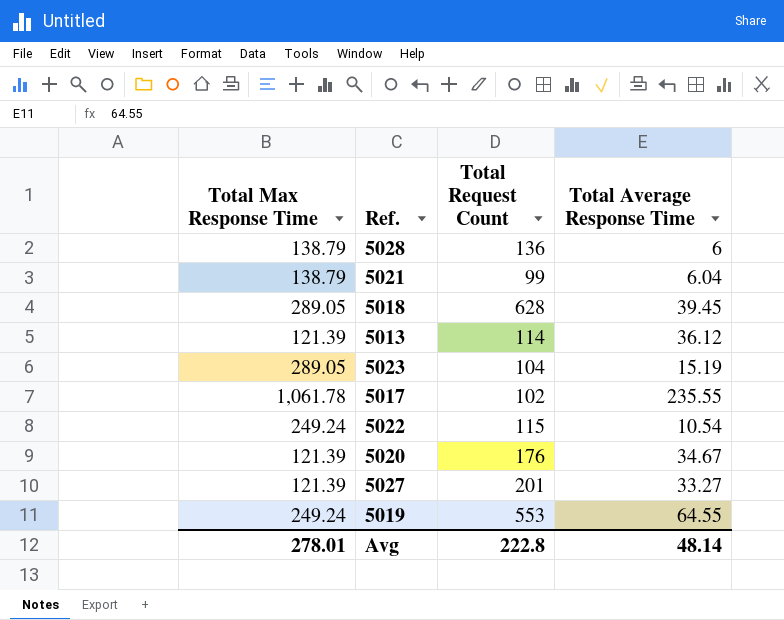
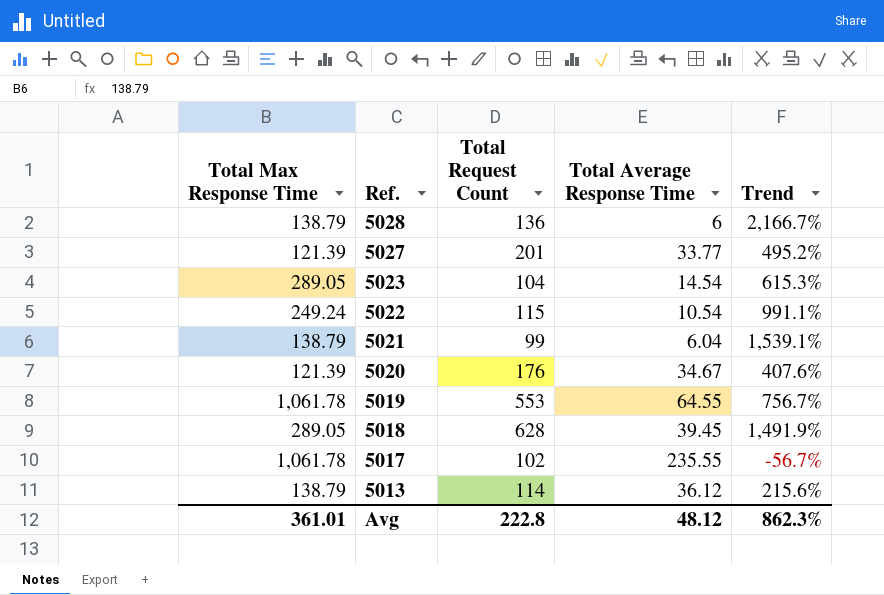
row order: none -> Ref. descending
column Trend | formula: none -> ([Total Request Count] - [Total Average Response Time]) / [Total Average Response Time]
5027 | Total Average Response Time: 33.27 -> 33.77
5023 | Total Average Response Time: 15.19 -> 14.54
5019 | Total Max Response Time: 249.24 -> 1,061.78
5013 | Total Max Response Time: 121.39 -> 138.79
Avg | Total Max Response Time: 278.01 -> 361.01
Avg | Total Average Response Time: 48.14 -> 48.12

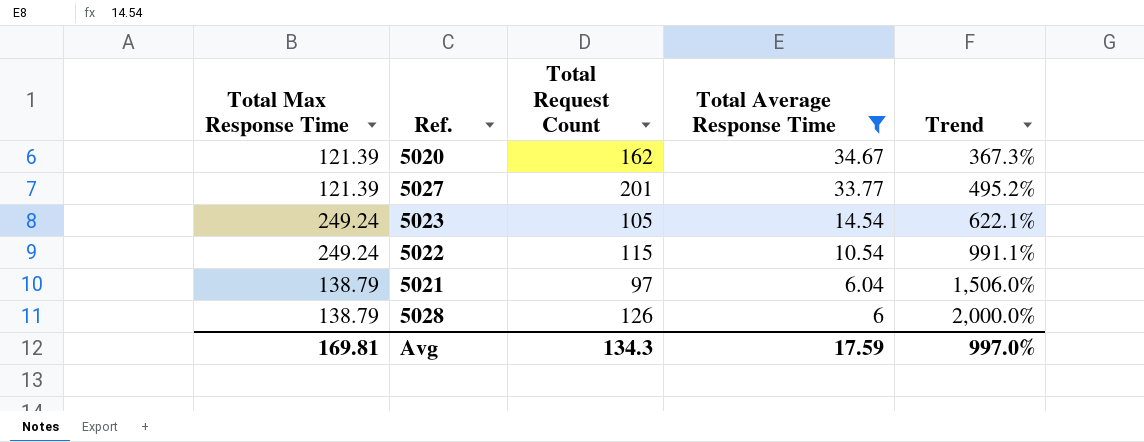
filter: none -> Total Average Response Time <= 34.67
row order: Ref. descending -> Total Average Response Time descending
5020 | Total Request Count: 176 -> 162
5020 | Trend: 407.6% -> 367.3%
5023 | Total Max Response Time: 289.05 -> 249.24
5023 | Total Request Count: 104 -> 105
5023 | Trend: 615.3% -> 622.1%
5021 | Total Request Count: 99 -> 97
5021 | Trend: 1,539.1% -> 1,506.0%
5028 | Total Request Count: 136 -> 126
5028 | Trend: 2,166.7% -> 2,000.0%
Avg | Total Max Response Time: 361.01 -> 169.81
Avg | Total Request Count: 222.8 -> 134.3
Avg | Total Average Response Time: 48.12 -> 17.59
Avg | Trend: 862.3% -> 997.0%

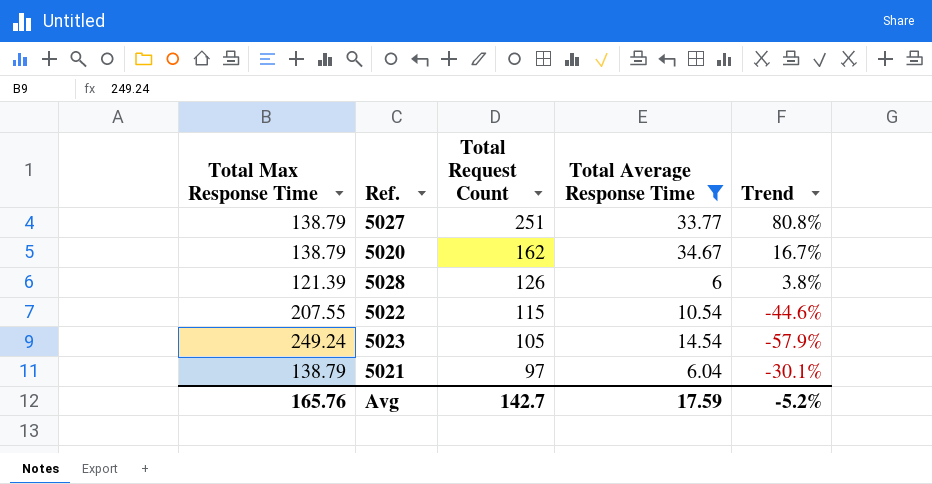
row order: Total Average Response Time descending -> Total Request Count descending
column Trend | formula: ([Total Request Count] - [Total Average Response Time]) / [Total Average Response Time] -> ([Total Request Count] - [Total Max Response Time]) / [Total Max Response Time]
5027 | Total Max Response Time: 121.39 -> 138.79
5027 | Total Request Count: 201 -> 251
5020 | Total Max Response Time: 121.39 -> 138.79
5028 | Total Max Response Time: 138.79 -> 121.39
5022 | Total Max Response Time: 249.24 -> 207.55
Avg | Total Max Response Time: 169.81 -> 165.76
Avg | Total Request Count: 134.3 -> 142.7
Avg | Trend: 997.0% -> -5.2%

